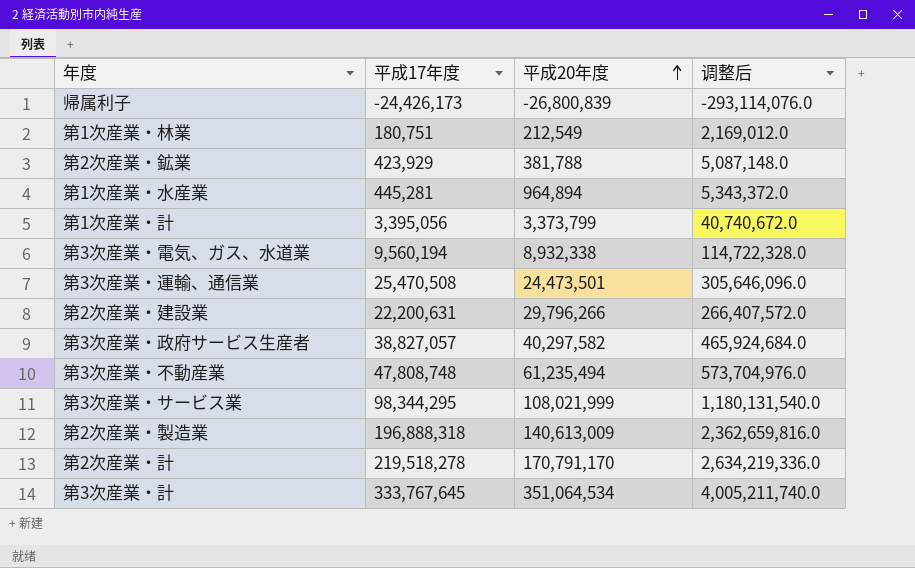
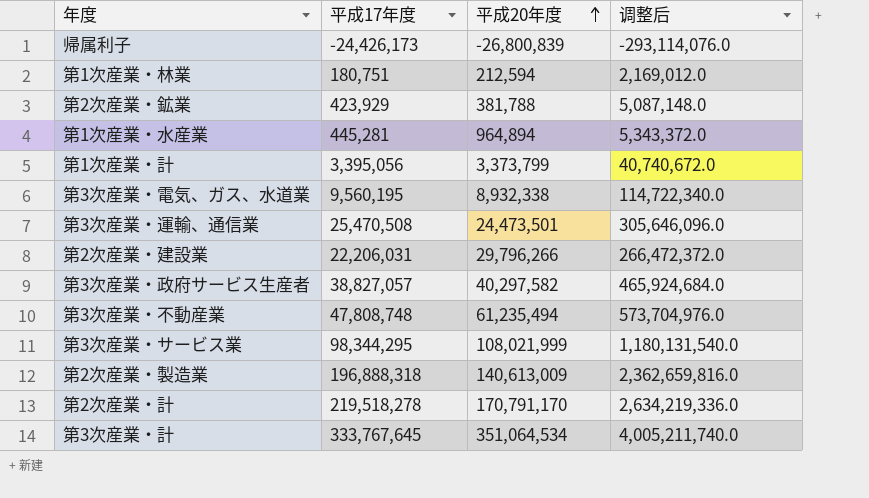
第1次産業・林業 | 平成20年度: 212,549 -> 212,594
第3次産業・電気、ガス、水道業 | 平成17年度: 9,560,194 -> 9,560,195
第3次産業・電気、ガス、水道業 | 调整后: 114,722,328.0 -> 114,722,340.0
第2次産業・建設業 | 平成17年度: 22,200,631 -> 22,206,031
第2次産業・建設業 | 调整后: 266,407,572.0 -> 266,472,372.0

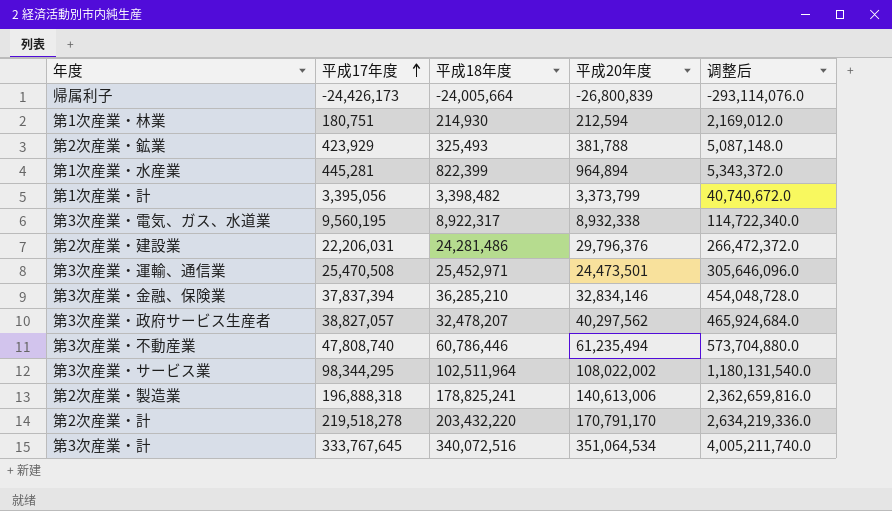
row order: 平成20年度 ascending -> 平成17年度 ascending
column 平成18年度 | position: none -> 3
第2次産業・建設業 | 平成20年度: 29,796,266 -> 29,796,376
row 第3次産業・金融、保険業: none -> 37,837,394 | 36,285,210 | 32,834,146 | 454,048,728.0
第3次産業・政府サービス生産者 | 平成20年度: 40,297,582 -> 40,297,562
第3次産業・不動産業 | 平成17年度: 47,808,748 -> 47,808,740
第3次産業・不動産業 | 调整后: 573,704,976.0 -> 573,704,880.0
第3次産業・サービス業 | 平成20年度: 108,021,999 -> 108,022,002
第2次産業・製造業 | 平成20年度: 140,613,009 -> 140,613,006

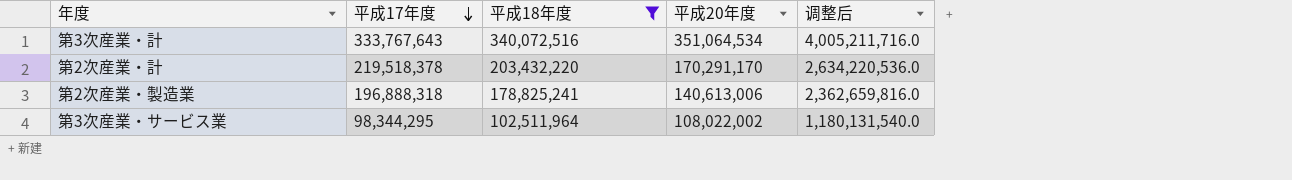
filter: none -> 平成18年度 >= 102,511,964
row order: 平成17年度 ascending -> 平成17年度 descending
第3次産業・計 | 平成17年度: 333,767,645 -> 333,767,643
第3次産業・計 | 调整后: 4,005,211,740.0 -> 4,005,211,716.0
第2次産業・計 | 平成17年度: 219,518,278 -> 219,518,378
第2次産業・計 | 平成20年度: 170,791,170 -> 170,291,170
第2次産業・計 | 调整后: 2,634,219,336.0 -> 2,634,220,536.0

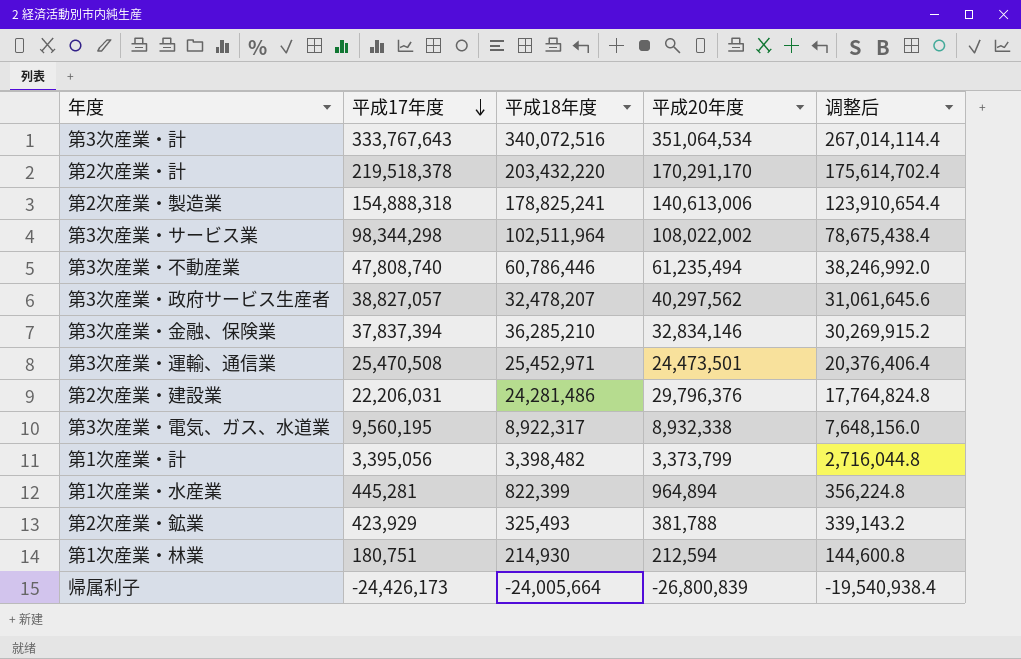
filter: 平成18年度 >= 102,511,964 -> none
column 调整后 | formula: [平成17年度] * 12 -> [平成17年度] * 0.8
第2次産業・製造業 | 平成17年度: 196,888,318 -> 154,888,318
第3次産業・サービス業 | 平成17年度: 98,344,295 -> 98,344,298

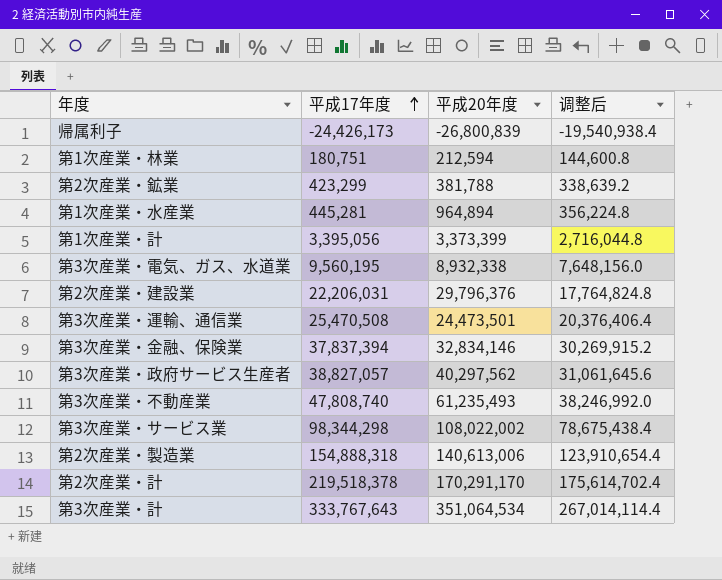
row order: 平成17年度 descending -> 平成17年度 ascending
column 平成18年度 | position: 3 -> none
第2次産業・鉱業 | 平成17年度: 423,929 -> 423,299
第2次産業・鉱業 | 调整后: 339,143.2 -> 338,639.2
第1次産業・計 | 平成20年度: 3,373,799 -> 3,373,399
第3次産業・不動産業 | 平成20年度: 61,235,494 -> 61,235,493

